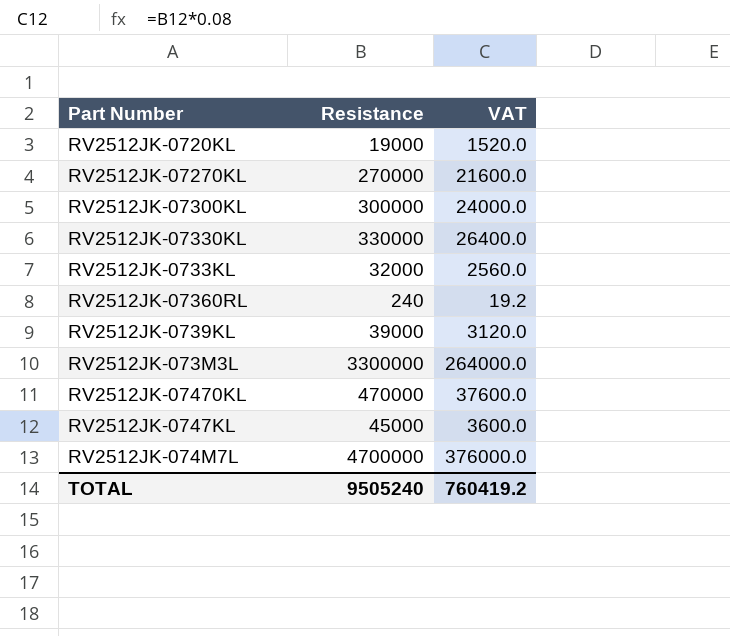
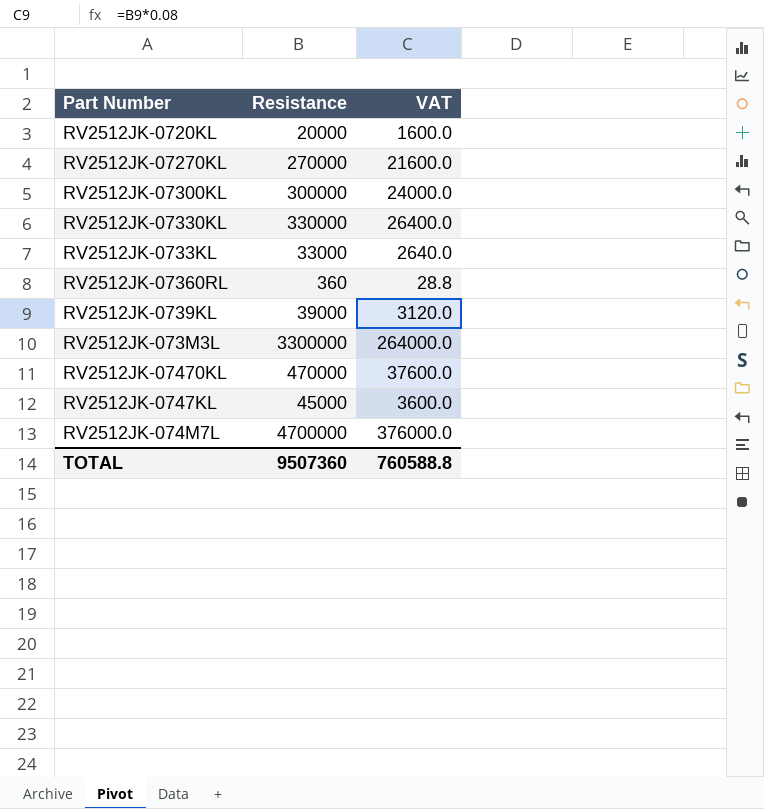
RV2512JK-0720KL | Resistance: 19000 -> 20000
RV2512JK-0720KL | VAT: 1520.0 -> 1600.0
RV2512JK-0733KL | Resistance: 32000 -> 33000
RV2512JK-0733KL | VAT: 2560.0 -> 2640.0
RV2512JK-07360RL | Resistance: 240 -> 360
RV2512JK-07360RL | VAT: 19.2 -> 28.8
TOTAL | Resistance: 9505240 -> 9507360
TOTAL | VAT: 760419.2 -> 760588.8

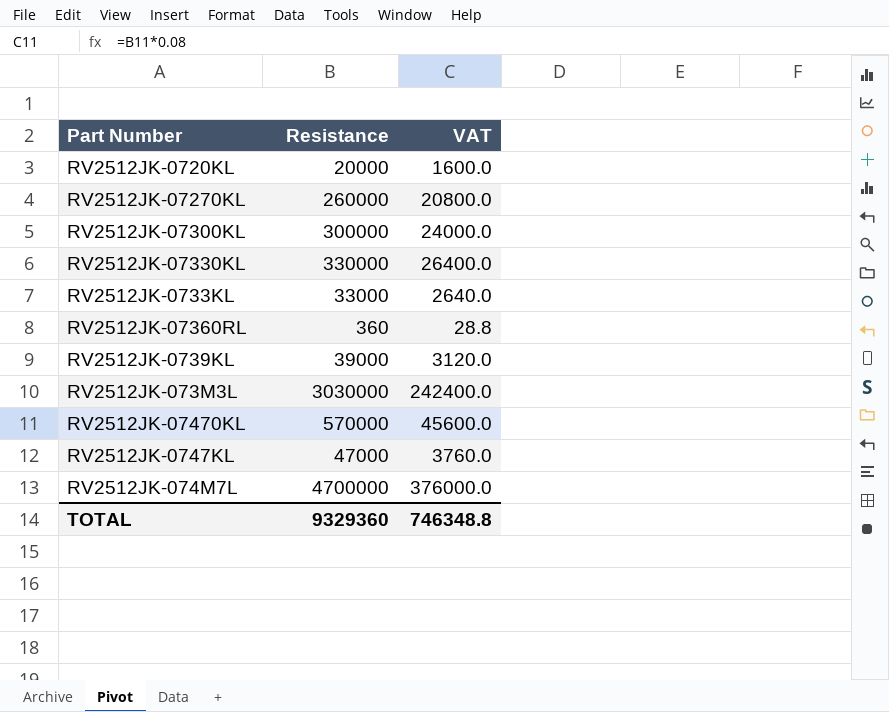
RV2512JK-07270KL | Resistance: 270000 -> 260000
RV2512JK-07270KL | VAT: 21600.0 -> 20800.0
RV2512JK-073M3L | Resistance: 3300000 -> 3030000
RV2512JK-073M3L | VAT: 264000.0 -> 242400.0
RV2512JK-07470KL | Resistance: 470000 -> 570000
RV2512JK-07470KL | VAT: 37600.0 -> 45600.0
RV2512JK-0747KL | Resistance: 45000 -> 47000
RV2512JK-0747KL | VAT: 3600.0 -> 3760.0
TOTAL | Resistance: 9507360 -> 9329360
TOTAL | VAT: 760588.8 -> 746348.8

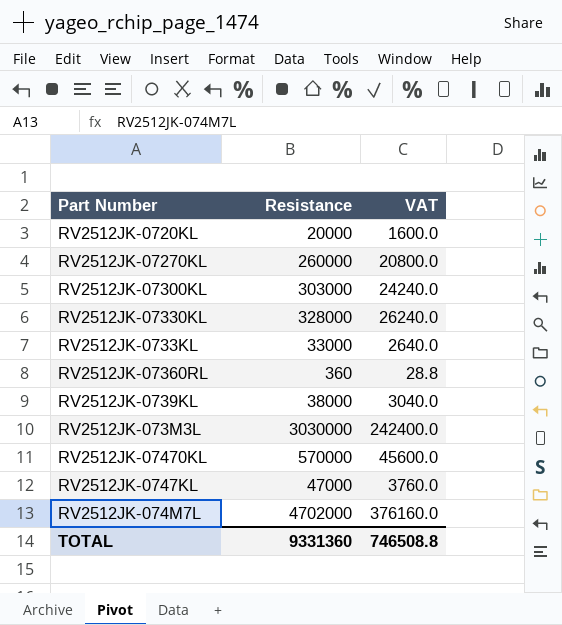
RV2512JK-07300KL | Resistance: 300000 -> 303000
RV2512JK-07300KL | VAT: 24000.0 -> 24240.0
RV2512JK-07330KL | Resistance: 330000 -> 328000
RV2512JK-07330KL | VAT: 26400.0 -> 26240.0
RV2512JK-0739KL | Resistance: 39000 -> 38000
RV2512JK-0739KL | VAT: 3120.0 -> 3040.0
RV2512JK-074M7L | Resistance: 4700000 -> 4702000
RV2512JK-074M7L | VAT: 376000.0 -> 376160.0
TOTAL | Resistance: 9329360 -> 9331360
TOTAL | VAT: 746348.8 -> 746508.8

